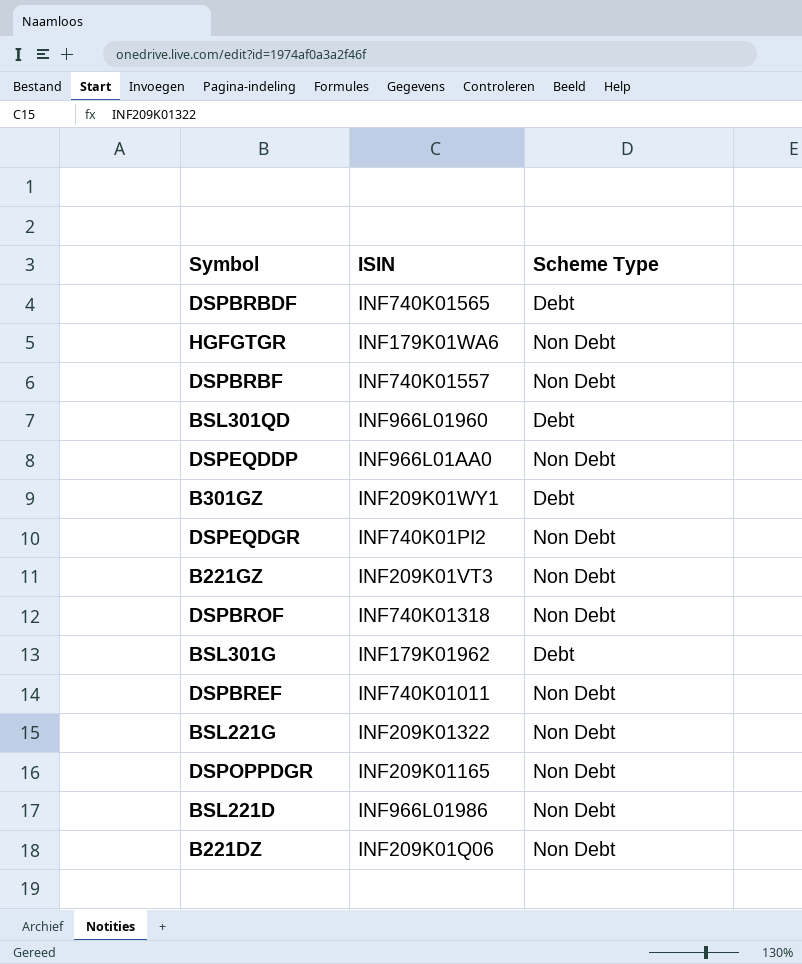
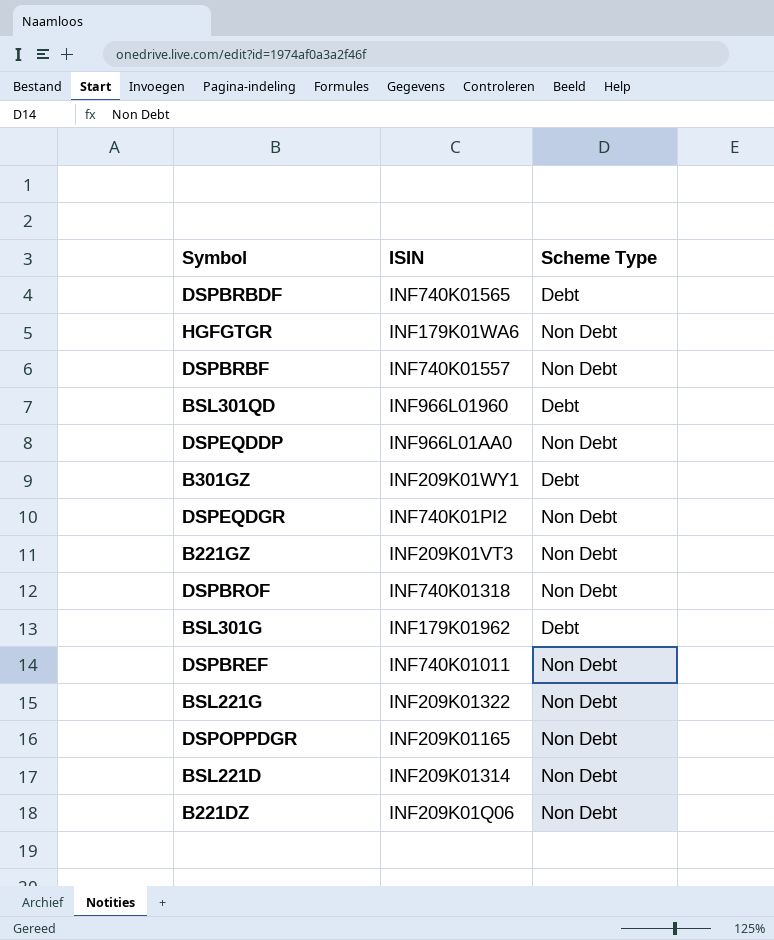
BSL221D | ISIN: INF966L01986 -> INF209K01314

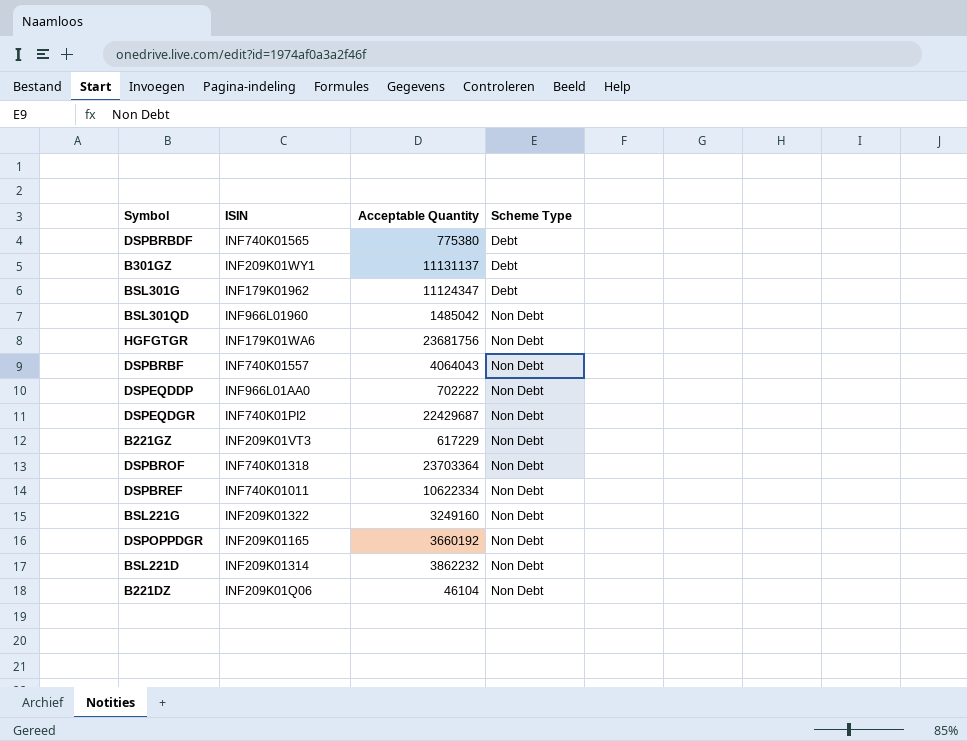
row order: none -> Scheme Type ascending
column Acceptable Quantity | position: none -> 3
BSL301QD | Scheme Type: Debt -> Non Debt

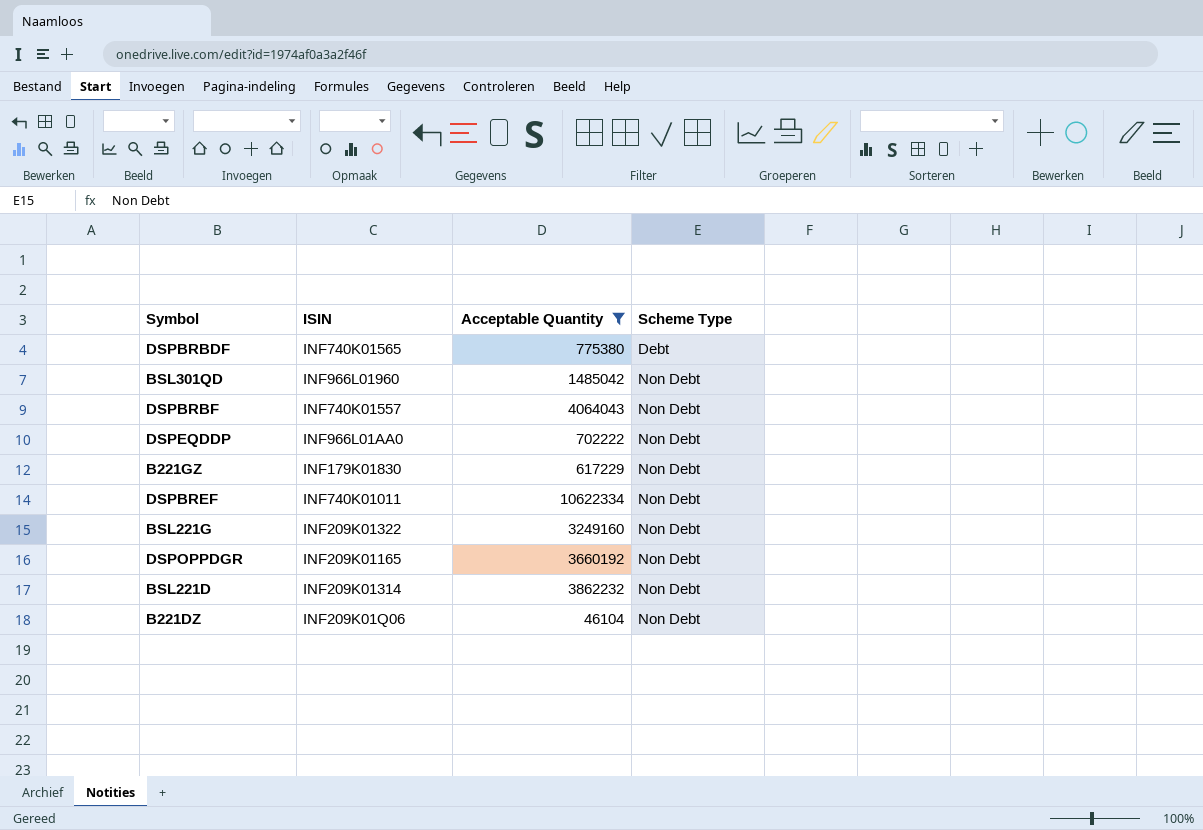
filter: none -> Acceptable Quantity <= 10622334
B221GZ | ISIN: INF209K01VT3 -> INF179K01830

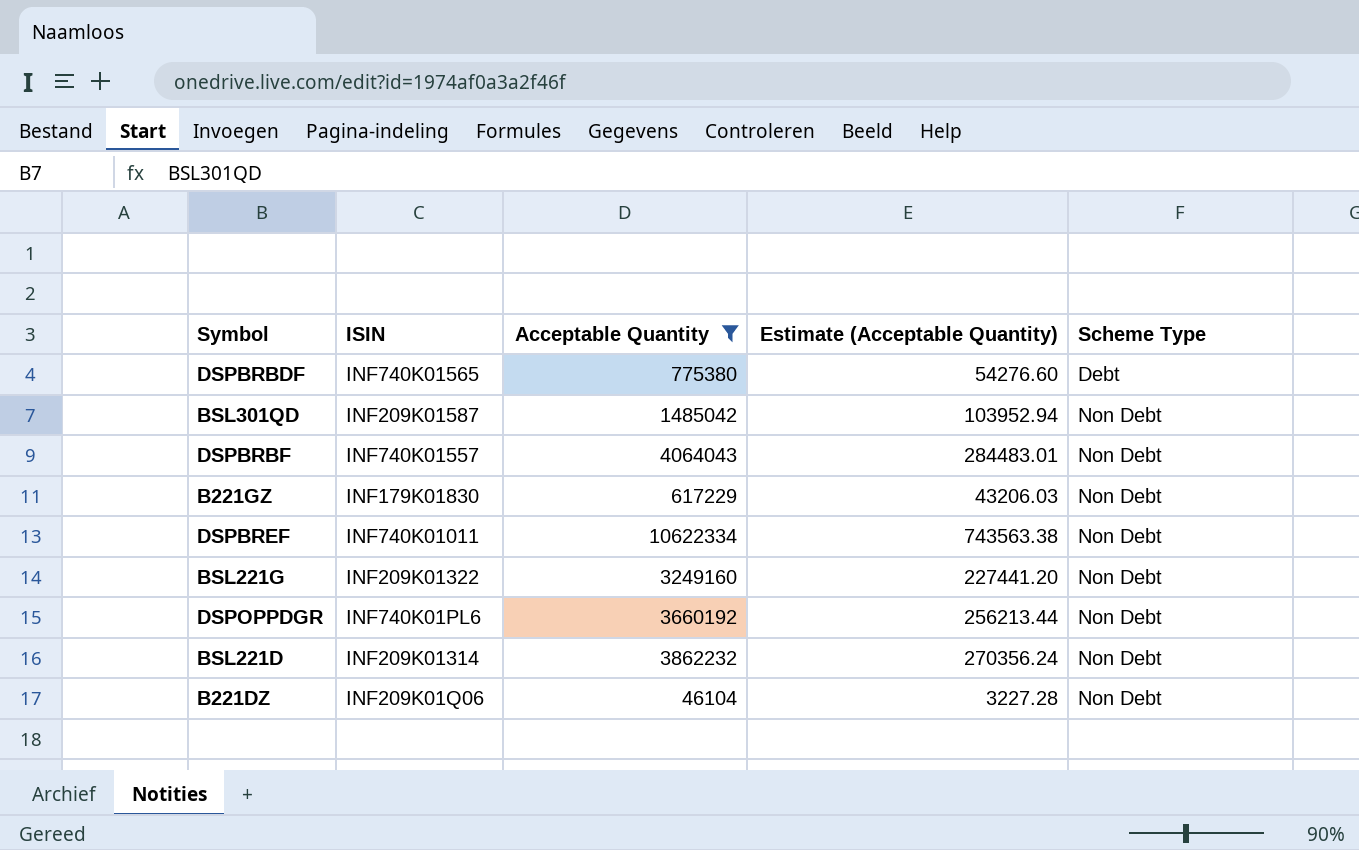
column Estimate (Acceptable Quantity) | formula: none -> [Acceptable Quantity] * 0.07
row DSPEQDDP: INF966L01AA0 | 702222 | Non Debt -> none
BSL301QD | ISIN: INF966L01960 -> INF209K01587
DSPOPPDGR | ISIN: INF209K01165 -> INF740K01PL6

